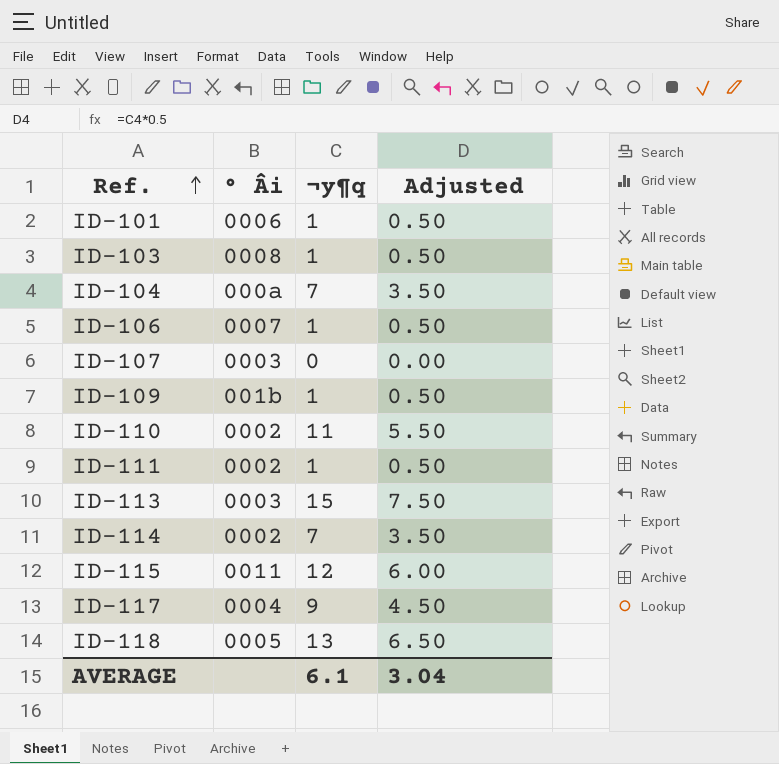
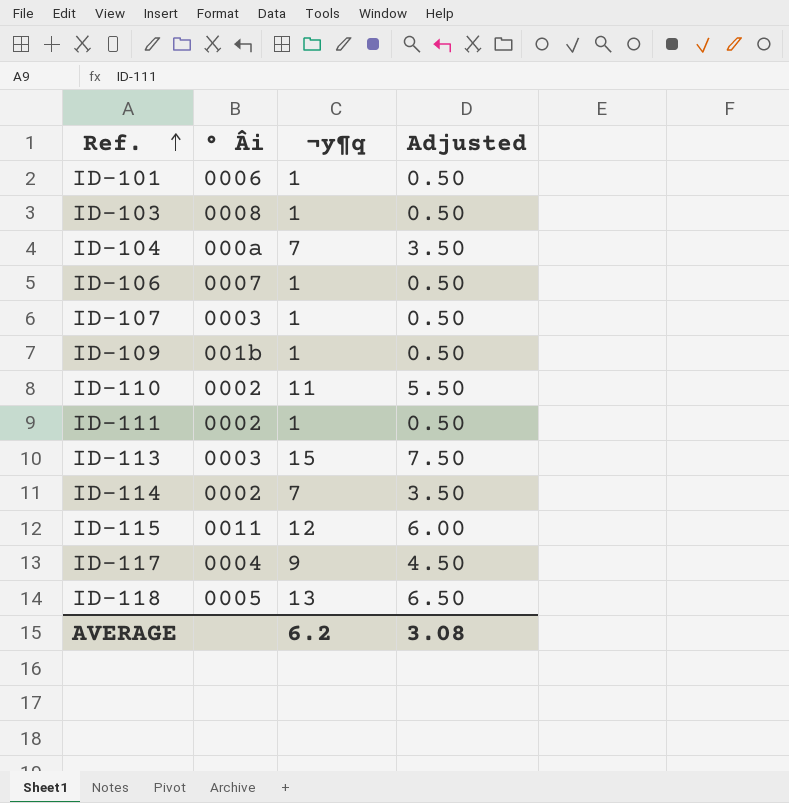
ID-107 | ¬y¶q: 0 -> 1
ID-107 | Adjusted: 0.00 -> 0.50
AVERAGE | ¬y¶q: 6.1 -> 6.2
AVERAGE | Adjusted: 3.04 -> 3.08

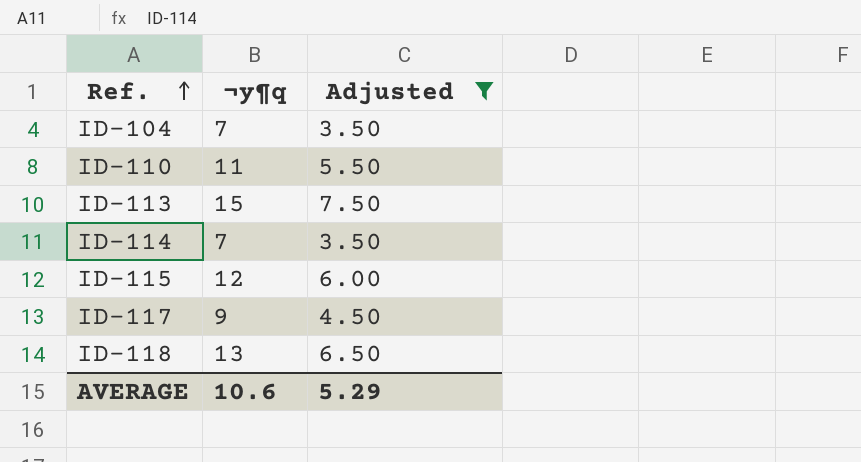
filter: none -> Adjusted != 0.50
column ° Âi | position: 2 -> none
AVERAGE | ¬y¶q: 6.2 -> 10.6
AVERAGE | Adjusted: 3.08 -> 5.29

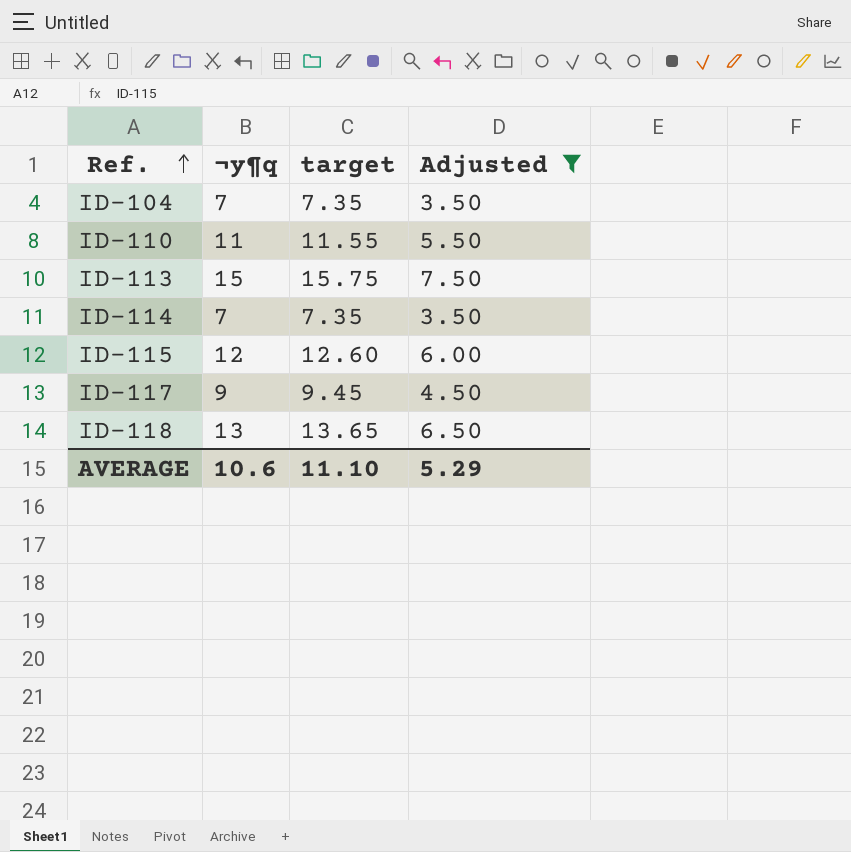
column target | formula: none -> [¬y¶q] * 1.05

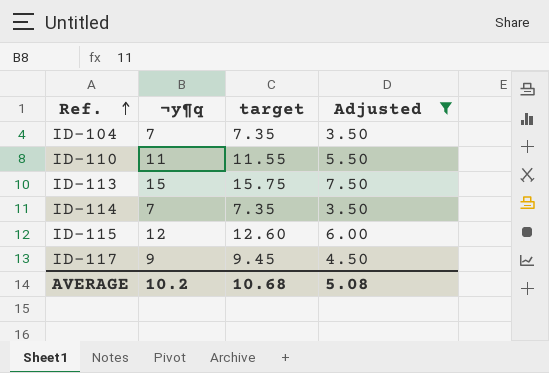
row ID-118: 13 | 13.65 | 6.50 -> none
AVERAGE | ¬y¶q: 10.6 -> 10.2
AVERAGE | target: 11.10 -> 10.68
AVERAGE | Adjusted: 5.29 -> 5.08

